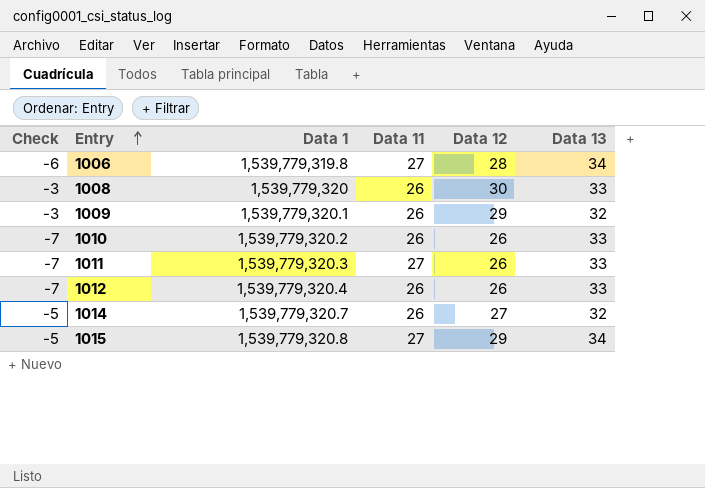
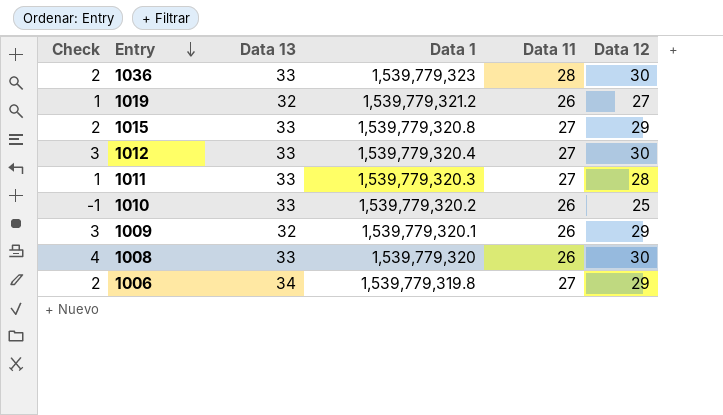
row order: Entry ascending -> Entry descending
column Check | formula: [Data 12] - [Data 13] -> [Data 12] - [Data 11]
column Data 13 | position: 6 -> 3
row 1014: -5 | 1,539,779,320.7 | 26 | 27 | 32 -> none
row 1036: none -> 2 | 33 | 1,539,779,323 | 28 | 30
row 1019: none -> 1 | 32 | 1,539,779,321.2 | 26 | 27
1015 | Data 13: 34 -> 33
1012 | Data 11: 26 -> 27
1012 | Data 12: 26 -> 30
1011 | Data 12: 26 -> 28
1010 | Data 12: 26 -> 25
1006 | Data 12: 28 -> 29

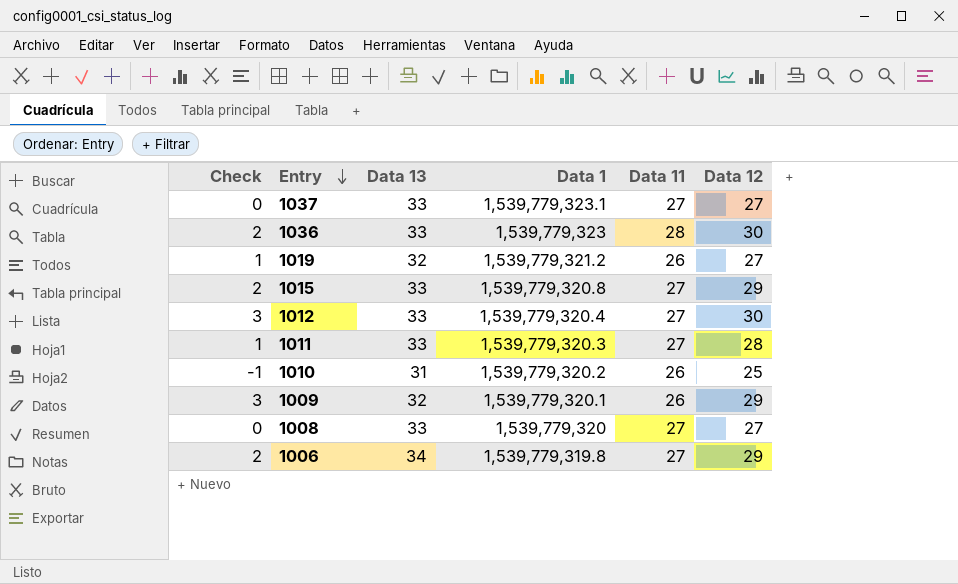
row 1037: none -> 0 | 33 | 1,539,779,323.1 | 27 | 27
1010 | Data 13: 33 -> 31
1008 | Check: 4 -> 0
1008 | Data 11: 26 -> 27
1008 | Data 12: 30 -> 27

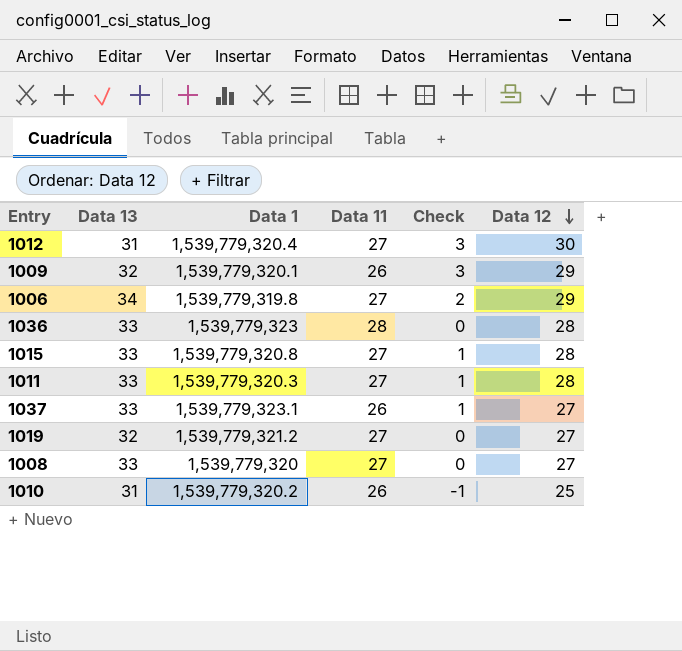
row order: Entry descending -> Data 12 descending
column Check | position: 1 -> 5
1012 | Data 13: 33 -> 31
1036 | Check: 2 -> 0
1036 | Data 12: 30 -> 28
1015 | Check: 2 -> 1
1015 | Data 12: 29 -> 28
1037 | Data 11: 27 -> 26
1037 | Check: 0 -> 1
1019 | Data 11: 26 -> 27
1019 | Check: 1 -> 0

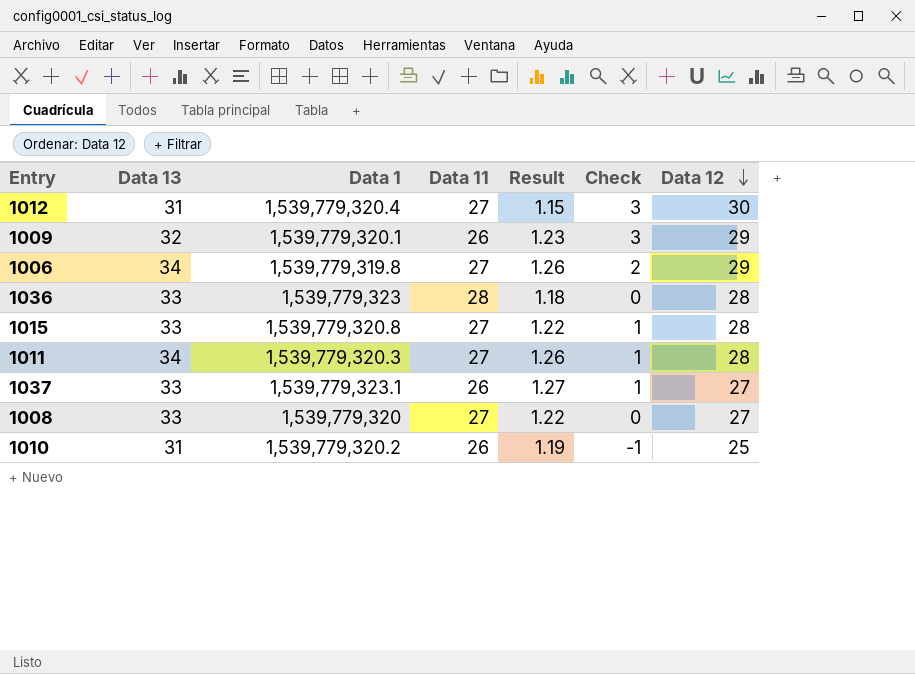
column Result | formula: none -> [Data 13] / [Data 11]
row 1019: 32 | 1,539,779,321.2 | 27 | 0 | 27 -> none
1011 | Data 13: 33 -> 34

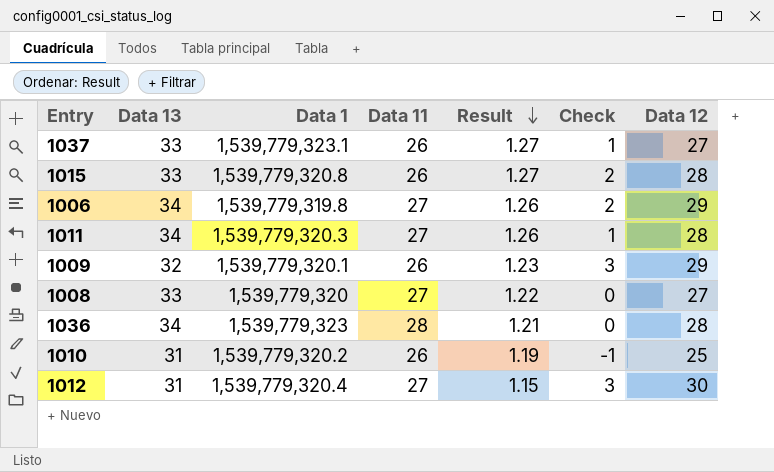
row order: Data 12 descending -> Result descending
1015 | Data 11: 27 -> 26
1015 | Result: 1.22 -> 1.27
1015 | Check: 1 -> 2
1036 | Data 13: 33 -> 34
1036 | Result: 1.18 -> 1.21

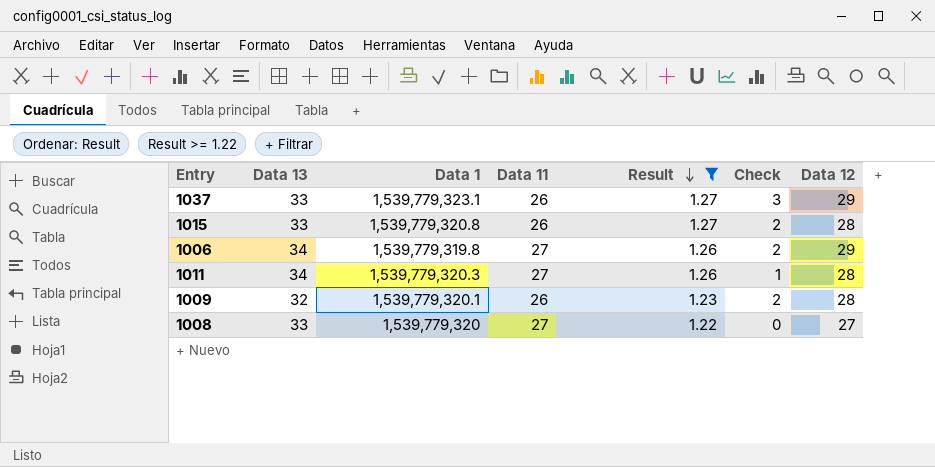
filter: none -> Result >= 1.22
1037 | Check: 1 -> 3
1037 | Data 12: 27 -> 29
1009 | Check: 3 -> 2
1009 | Data 12: 29 -> 28

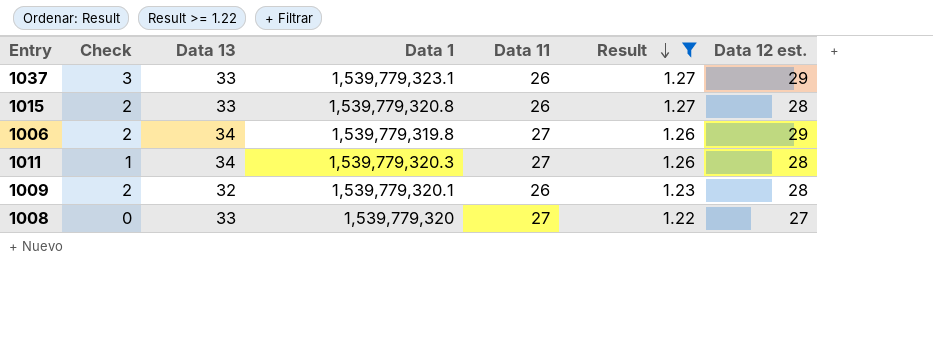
column Check | position: 6 -> 2
column name: Data 12 -> Data 12 est.

